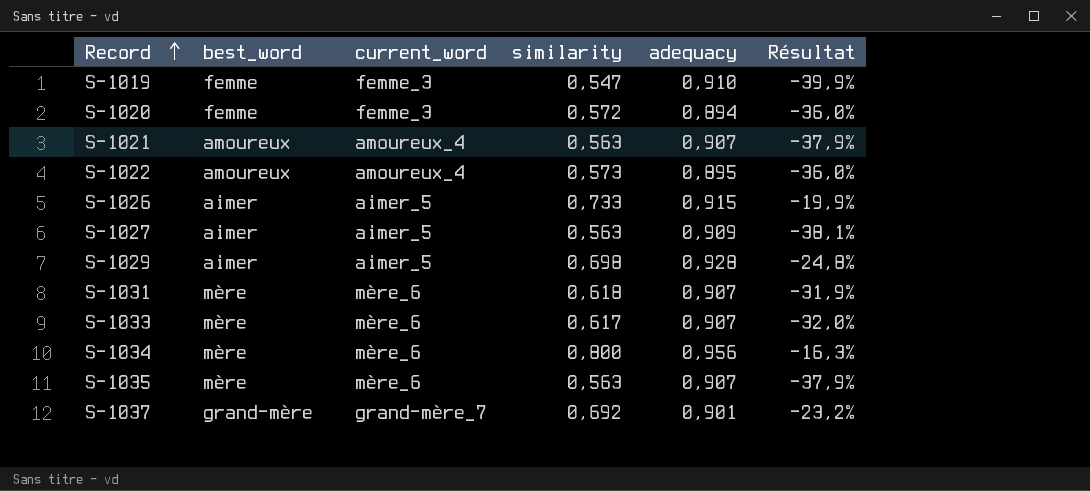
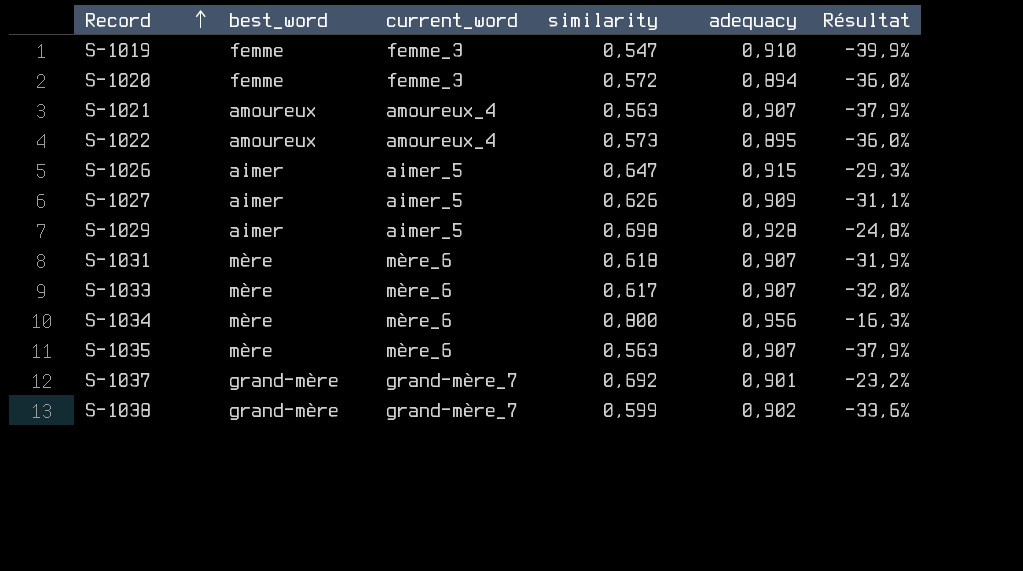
S-1026 | similarity: 0,733 -> 0,647
S-1026 | Résultat: -19,9% -> -29,3%
S-1027 | similarity: 0,563 -> 0,626
S-1027 | Résultat: -38,1% -> -31,1%
row S-1038: none -> grand-mère | grand-mère_7 | 0,599 | 0,902 | -33,6%

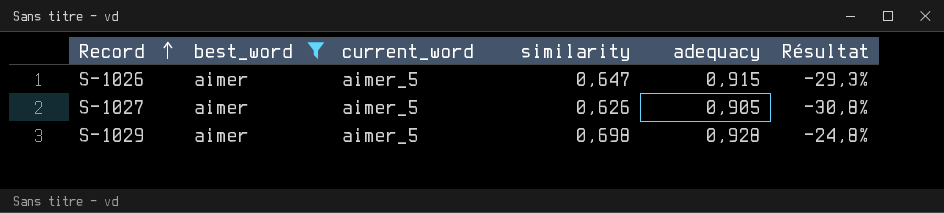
filter: none -> best_word = aimer
S-1027 | adequacy: 0,909 -> 0,905
S-1027 | Résultat: -31,1% -> -30,8%

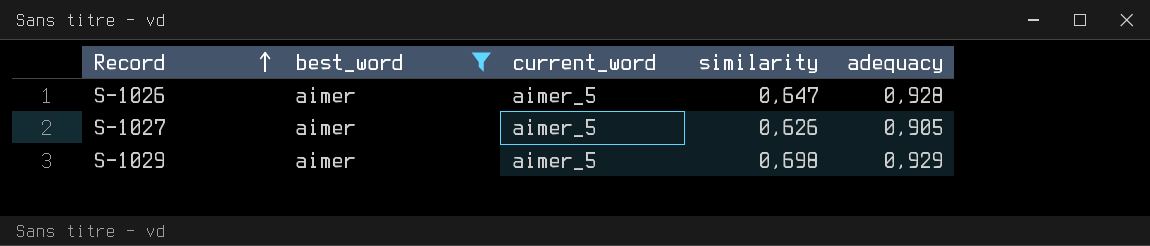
column Résultat | formula: ([similarity] - [adequacy]) / [adequacy] -> none
S-1026 | adequacy: 0,915 -> 0,928
S-1029 | adequacy: 0,928 -> 0,929

